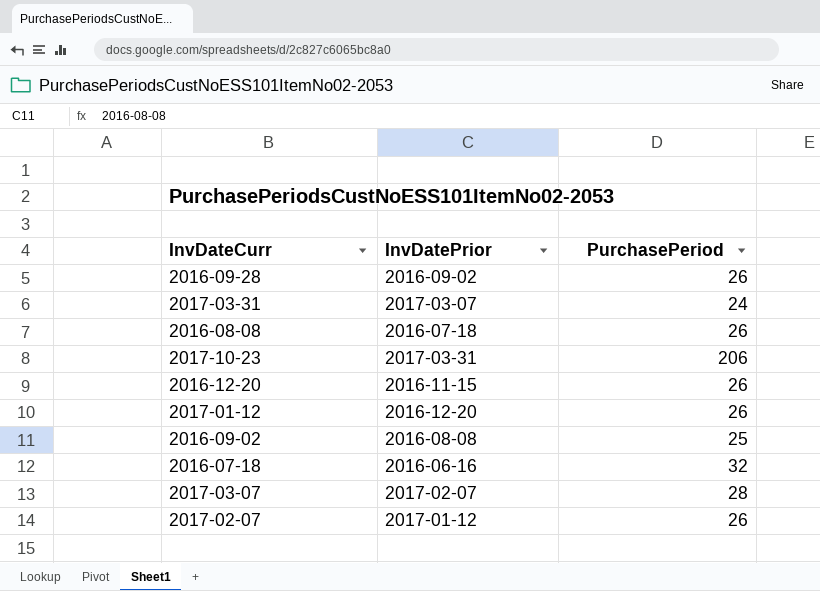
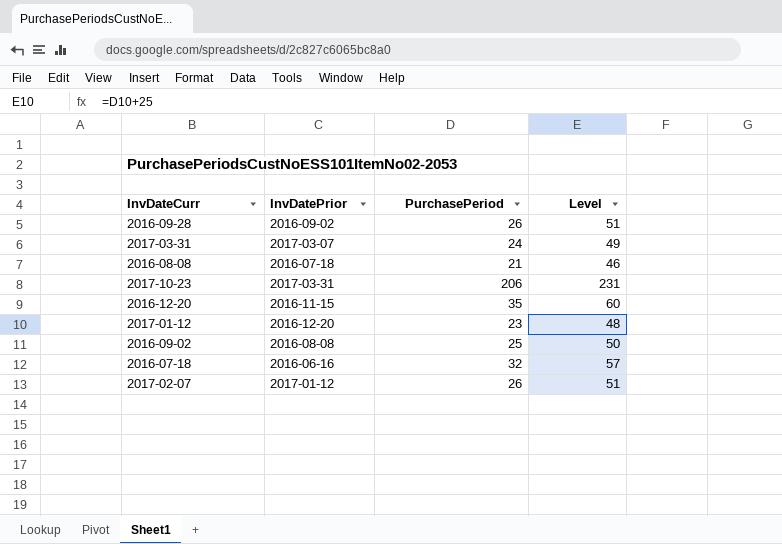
column Level | formula: none -> [PurchasePeriod] + 25
row 2017-03-07: 2017-02-07 | 28 -> none
2016-08-08 | PurchasePeriod: 26 -> 21
2016-12-20 | PurchasePeriod: 26 -> 35
2017-01-12 | PurchasePeriod: 26 -> 23

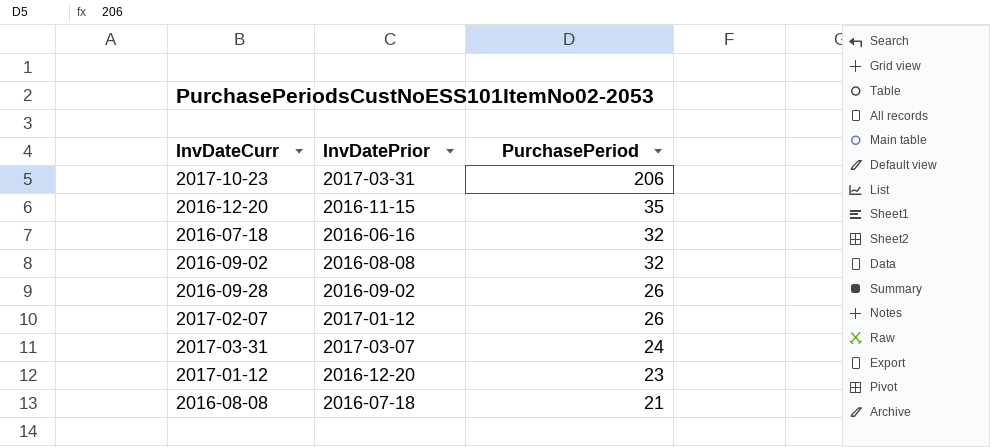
row order: none -> PurchasePeriod descending
column Level | formula: [PurchasePeriod] + 25 -> none
2016-09-02 | PurchasePeriod: 25 -> 32

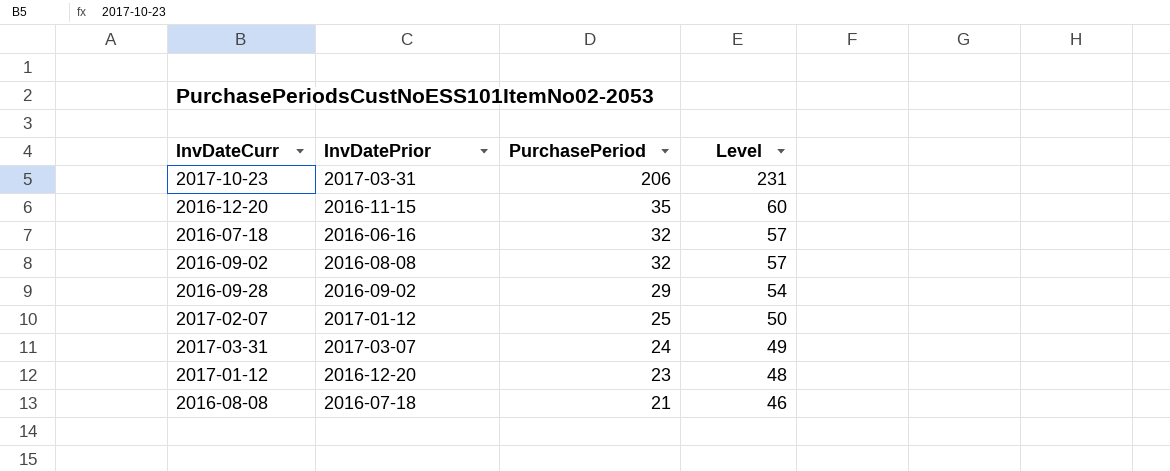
column Level | formula: none -> [PurchasePeriod] + 25
2016-09-28 | PurchasePeriod: 26 -> 29
2017-02-07 | PurchasePeriod: 26 -> 25

